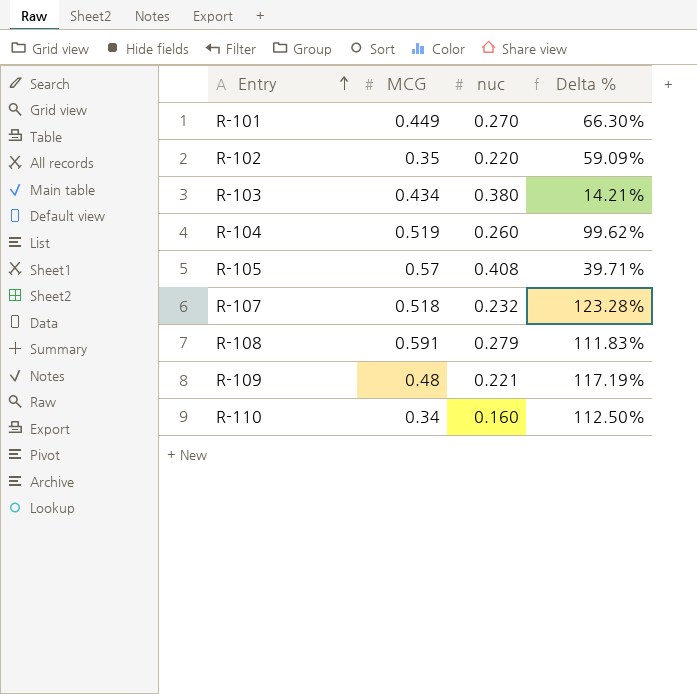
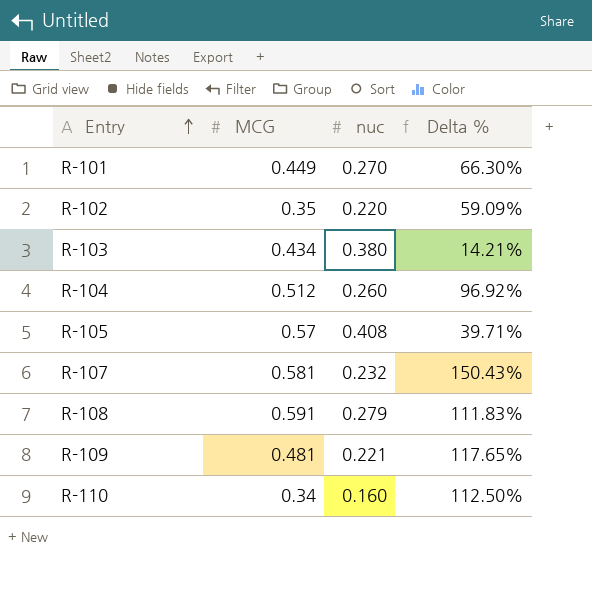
R-104 | MCG: 0.519 -> 0.512
R-104 | Delta %: 99.62% -> 96.92%
R-107 | MCG: 0.518 -> 0.581
R-107 | Delta %: 123.28% -> 150.43%
R-109 | MCG: 0.48 -> 0.481
R-109 | Delta %: 117.19% -> 117.65%

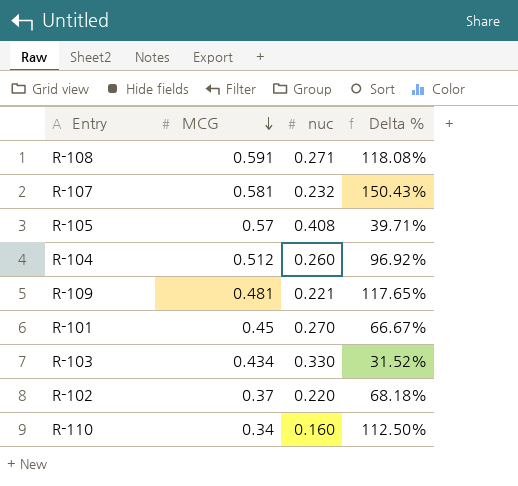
row order: Entry ascending -> MCG descending
R-108 | nuc: 0.279 -> 0.271
R-108 | Delta %: 111.83% -> 118.08%
R-101 | MCG: 0.449 -> 0.45
R-101 | Delta %: 66.30% -> 66.67%
R-103 | nuc: 0.380 -> 0.330
R-103 | Delta %: 14.21% -> 31.52%
R-102 | MCG: 0.35 -> 0.37
R-102 | Delta %: 59.09% -> 68.18%

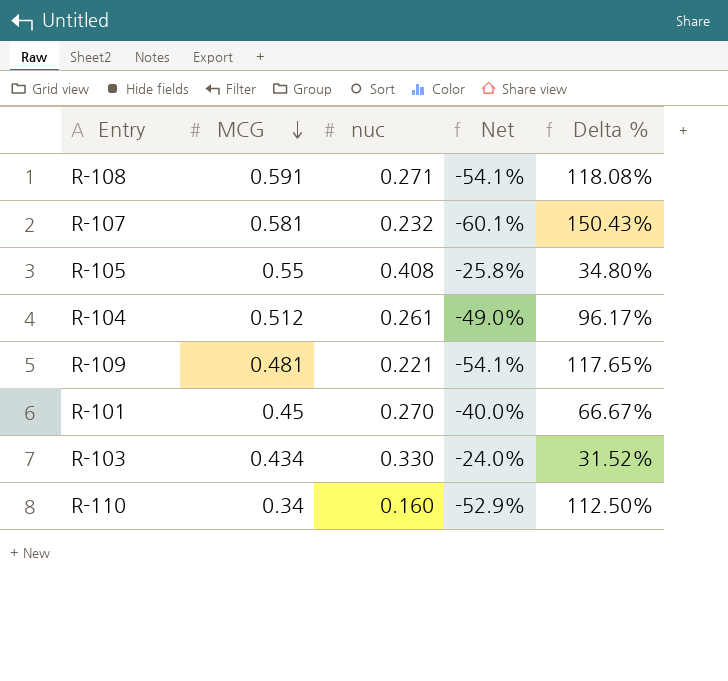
column Net | formula: none -> ([nuc] - [MCG]) / [MCG]
row R-102: 0.37 | 0.220 | 68.18% -> none
R-105 | MCG: 0.57 -> 0.55
R-105 | Delta %: 39.71% -> 34.80%
R-104 | nuc: 0.260 -> 0.261
R-104 | Delta %: 96.92% -> 96.17%

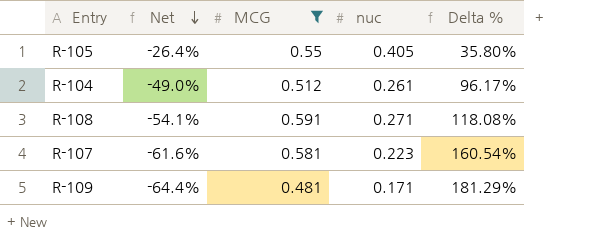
filter: none -> MCG >= 0.481
row order: MCG descending -> Net descending
column Net | position: 4 -> 2
R-105 | Net: -25.8% -> -26.4%
R-105 | nuc: 0.408 -> 0.405
R-105 | Delta %: 34.80% -> 35.80%
R-107 | Net: -60.1% -> -61.6%
R-107 | nuc: 0.232 -> 0.223
R-107 | Delta %: 150.43% -> 160.54%
R-109 | Net: -54.1% -> -64.4%
R-109 | nuc: 0.221 -> 0.171
R-109 | Delta %: 117.65% -> 181.29%

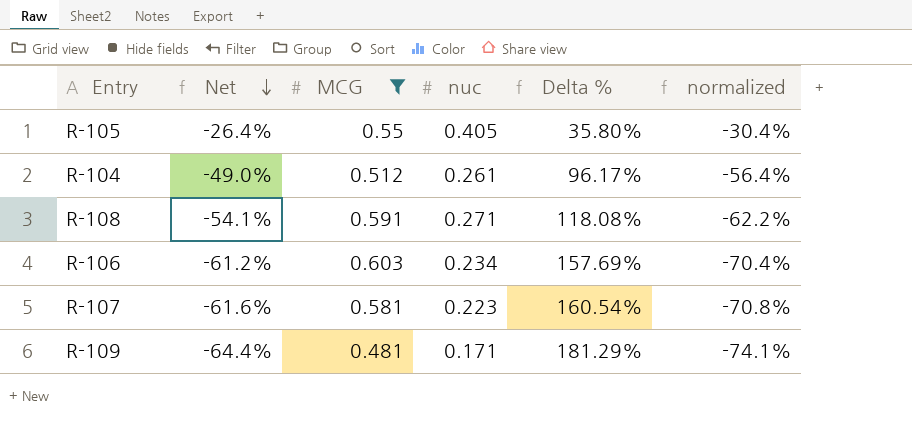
column normalized | formula: none -> [Net] * 1.15
row R-106: none -> -61.2% | 0.603 | 0.234 | 157.69% | -70.4%

